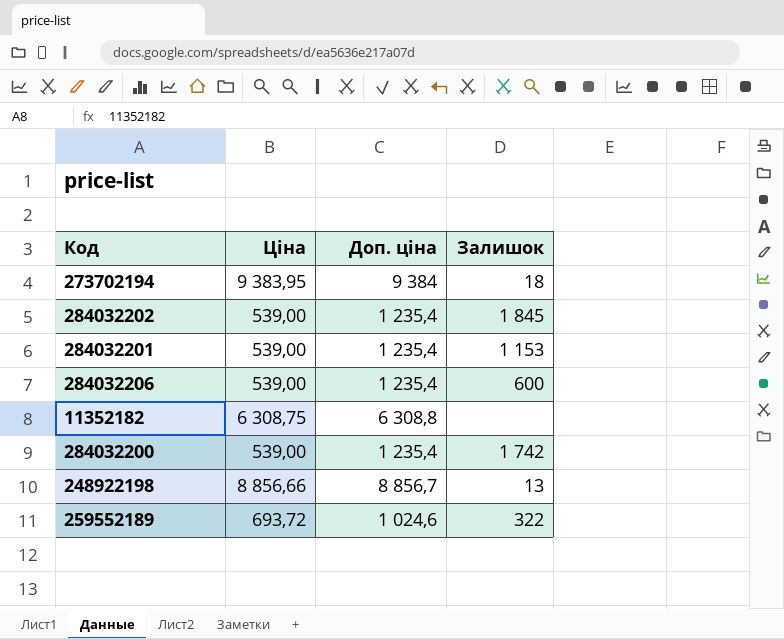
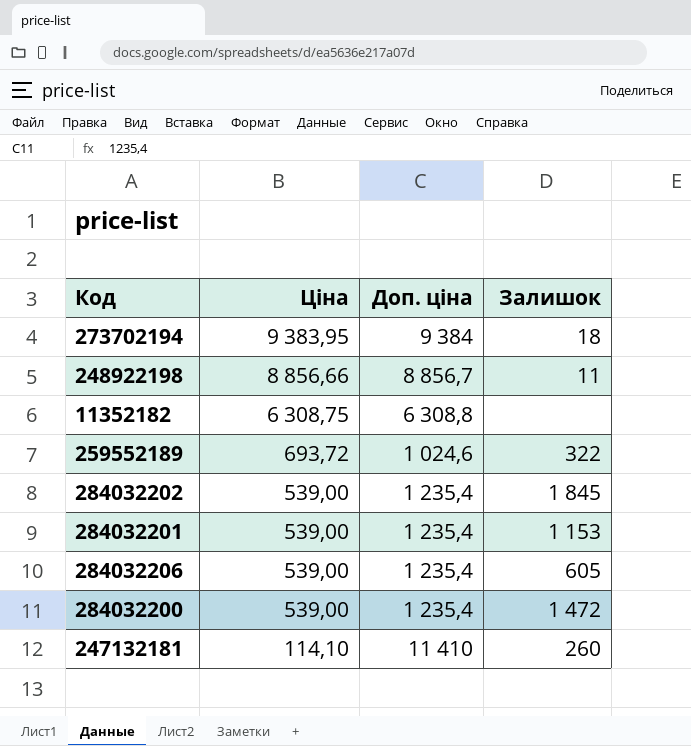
row order: none -> Ціна descending
248922198 | Залишок: 13 -> 11
284032206 | Залишок: 600 -> 605
284032200 | Залишок: 1 742 -> 1 472
row 247132181: none -> 114,10 | 11 410 | 260

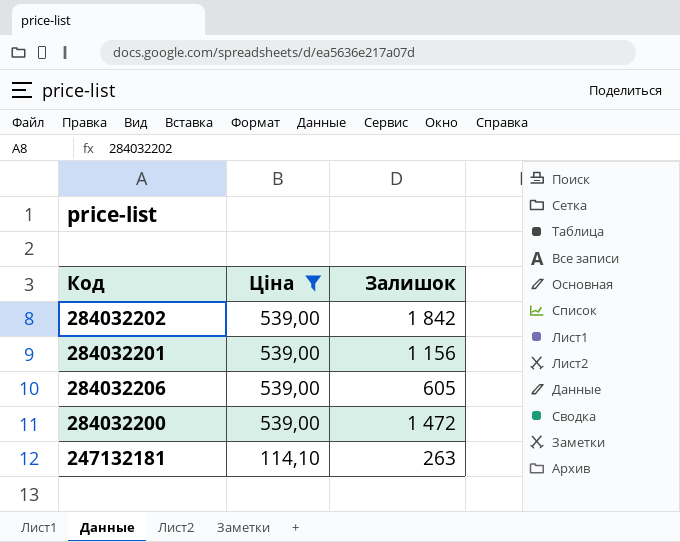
filter: none -> Ціна <= 539,00
column Доп. ціна | position: 3 -> none
284032202 | Залишок: 1 845 -> 1 842
284032201 | Залишок: 1 153 -> 1 156
247132181 | Залишок: 260 -> 263

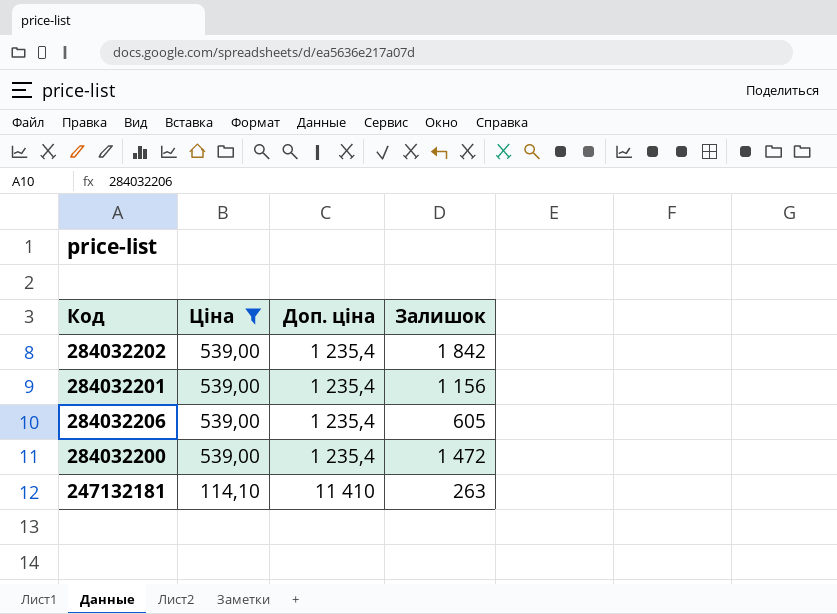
column Доп. ціна | position: none -> 3

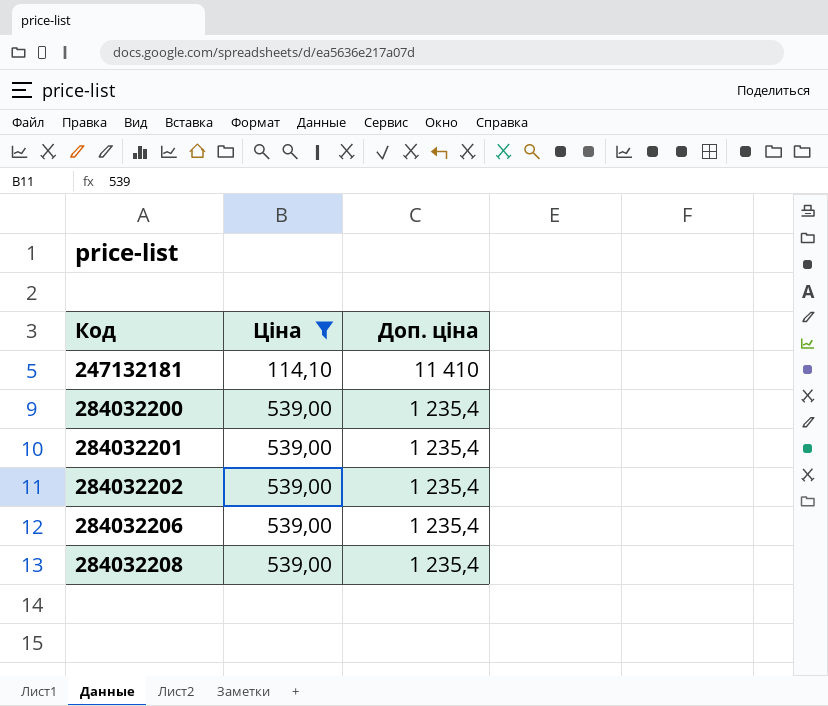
row order: Ціна descending -> Код ascending
column Залишок | position: 4 -> none
row 284032208: none -> 539,00 | 1 235,4

